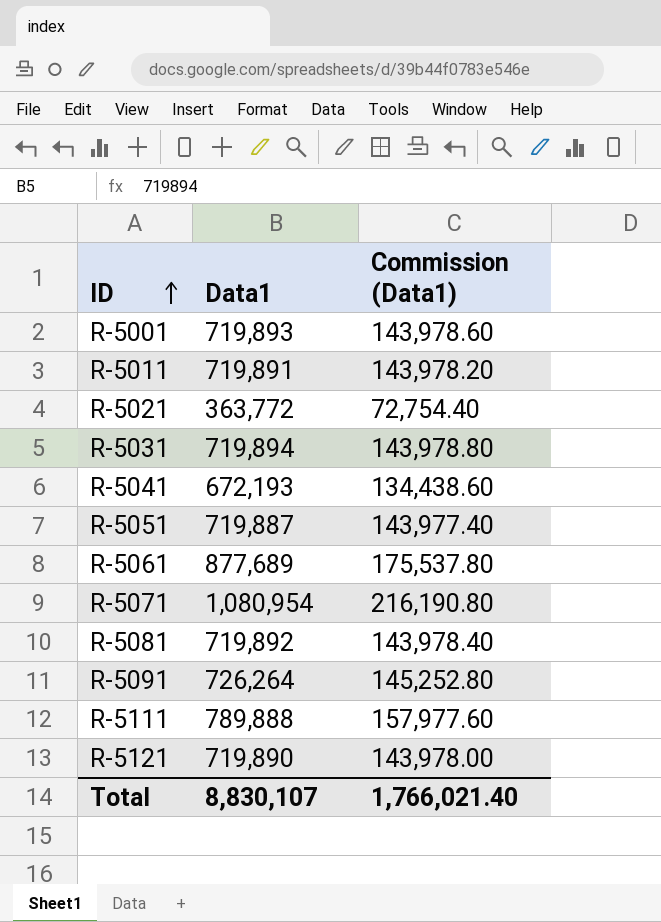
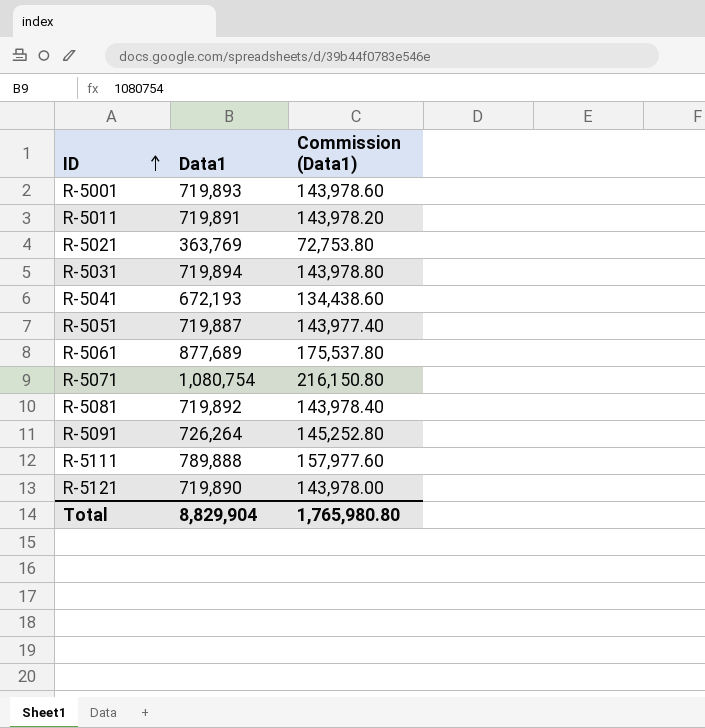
R-5021 | Data1: 363,772 -> 363,769
R-5021 | Commission (Data1): 72,754.40 -> 72,753.80
R-5071 | Data1: 1,080,954 -> 1,080,754
R-5071 | Commission (Data1): 216,190.80 -> 216,150.80
Total | Data1: 8,830,107 -> 8,829,904
Total | Commission (Data1): 1,766,021.40 -> 1,765,980.80

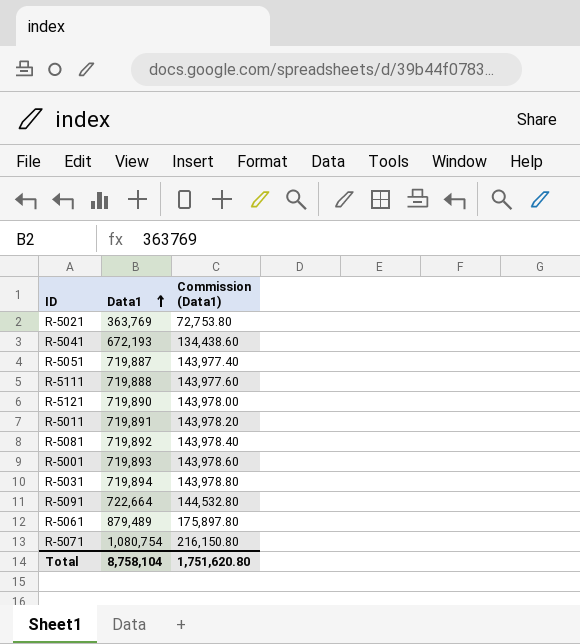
row order: ID ascending -> Data1 ascending
R-5111 | Data1: 789,888 -> 719,888
R-5111 | Commission (Data1): 157,977.60 -> 143,977.60
R-5091 | Data1: 726,264 -> 722,664
R-5091 | Commission (Data1): 145,252.80 -> 144,532.80
R-5061 | Data1: 877,689 -> 879,489
R-5061 | Commission (Data1): 175,537.80 -> 175,897.80
Total | Data1: 8,829,904 -> 8,758,104
Total | Commission (Data1): 1,765,980.80 -> 1,751,620.80

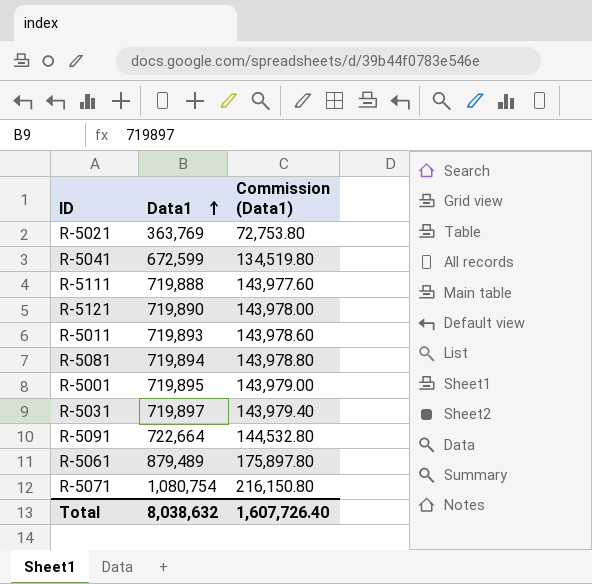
row R-5051: 719,887 | 143,977.40 -> none
R-5041 | Data1: 672,193 -> 672,599
R-5041 | Commission (Data1): 134,438.60 -> 134,519.80
R-5011 | Data1: 719,891 -> 719,893
R-5011 | Commission (Data1): 143,978.20 -> 143,978.60
R-5081 | Data1: 719,892 -> 719,894
R-5081 | Commission (Data1): 143,978.40 -> 143,978.80
R-5001 | Data1: 719,893 -> 719,895
R-5001 | Commission (Data1): 143,978.60 -> 143,979.00
R-5031 | Data1: 719,894 -> 719,897
R-5031 | Commission (Data1): 143,978.80 -> 143,979.40
Total | Data1: 8,758,104 -> 8,038,632
Total | Commission (Data1): 1,751,620.80 -> 1,607,726.40

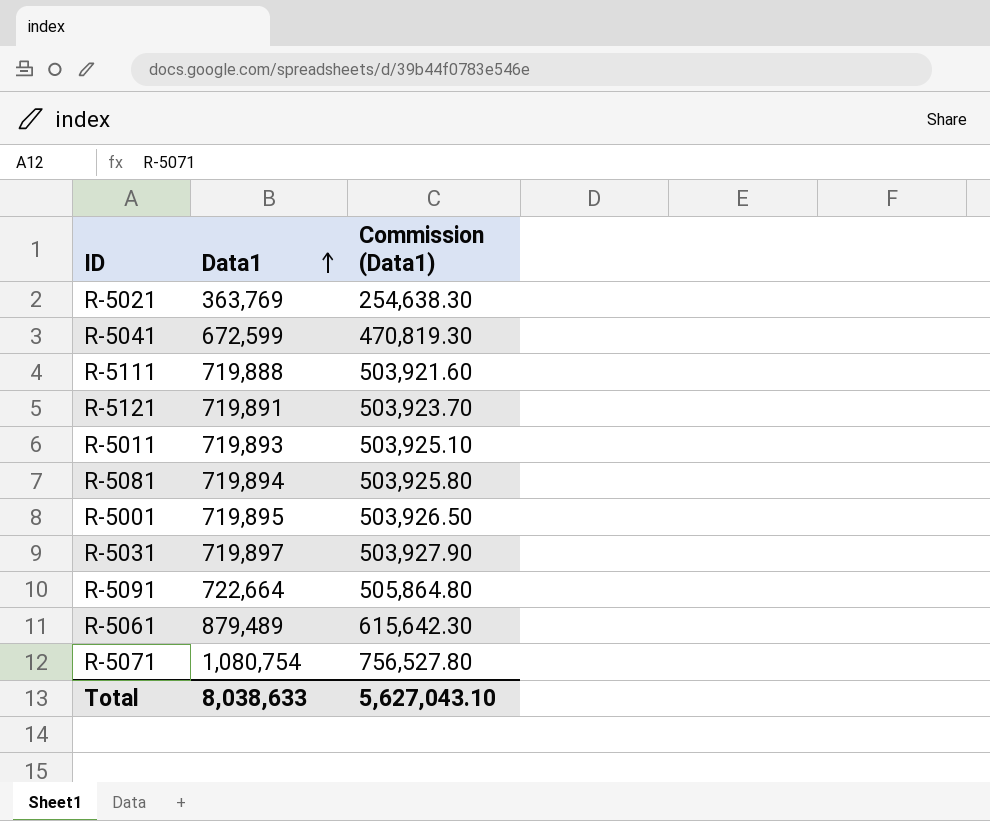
column Commission (Data1) | formula: [Data1] * 0.2 -> [Data1] * 0.7
R-5121 | Data1: 719,890 -> 719,891
Total | Data1: 8,038,632 -> 8,038,633
Total | Commission (Data1): 1,607,726.40 -> 5,627,043.10

